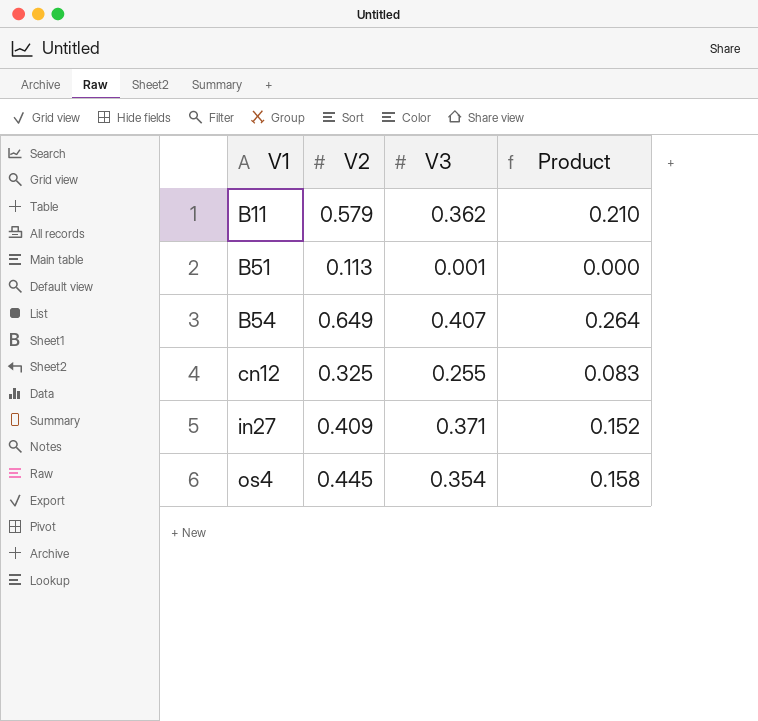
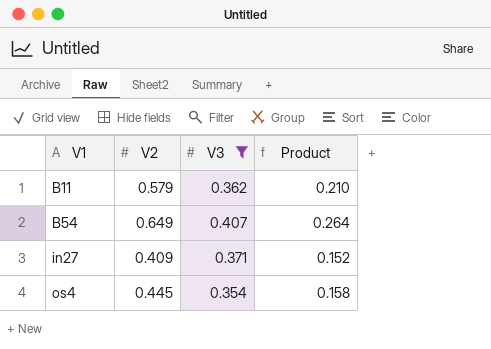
filter: none -> V3 >= 0.354

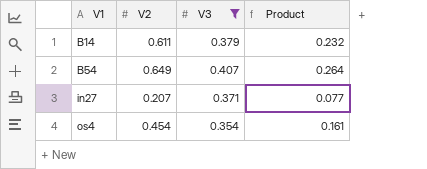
row B11: 0.579 | 0.362 | 0.210 -> none
row B14: none -> 0.611 | 0.379 | 0.232
in27 | V2: 0.409 -> 0.207
in27 | Product: 0.152 -> 0.077
os4 | V2: 0.445 -> 0.454
os4 | Product: 0.158 -> 0.161

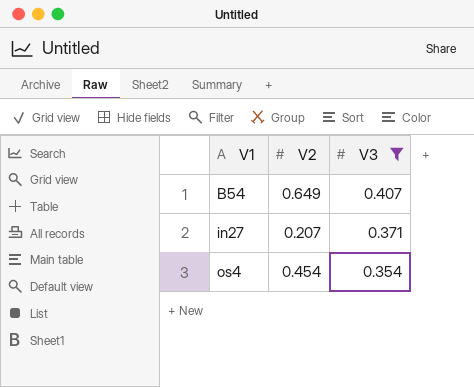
column Product | formula: [V2] * [V3] -> none
row B14: 0.611 | 0.379 | 0.232 -> none

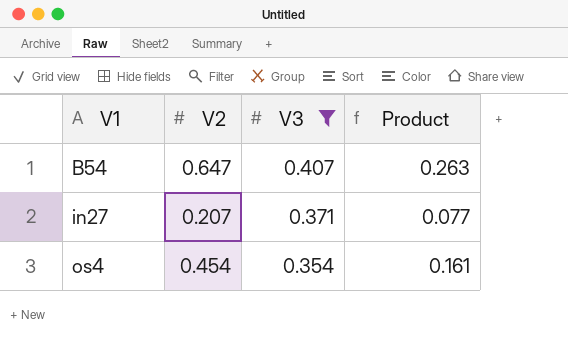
column Product | formula: none -> [V2] * [V3]
B54 | V2: 0.649 -> 0.647

